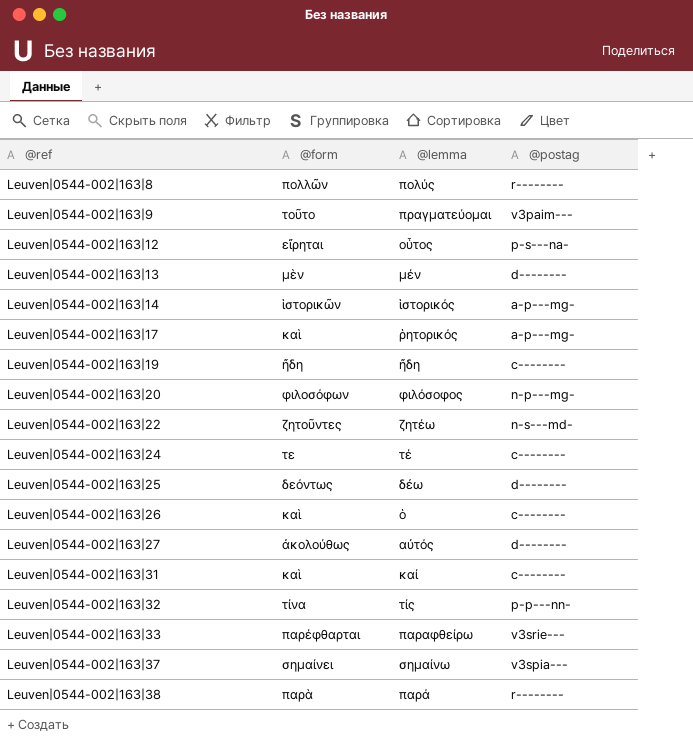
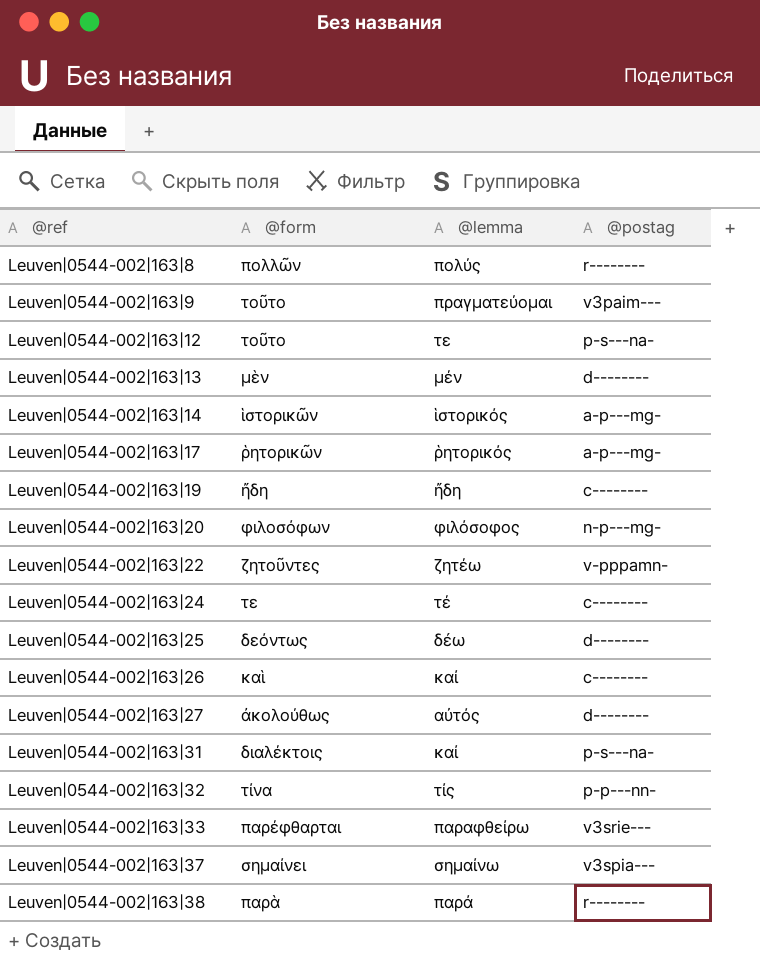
Leuven|0544-002|163|12 | @form: εἴρηται -> τοῦτο
Leuven|0544-002|163|12 | @lemma: οὗτος -> τε
Leuven|0544-002|163|17 | @form: καὶ -> ῥητορικῶν
Leuven|0544-002|163|22 | @postag: n-s---md- -> v-pppamn-
Leuven|0544-002|163|26 | @lemma: ὁ -> καί
Leuven|0544-002|163|31 | @form: καὶ -> διαλέκτοις
Leuven|0544-002|163|31 | @postag: c-------- -> p-s---na-

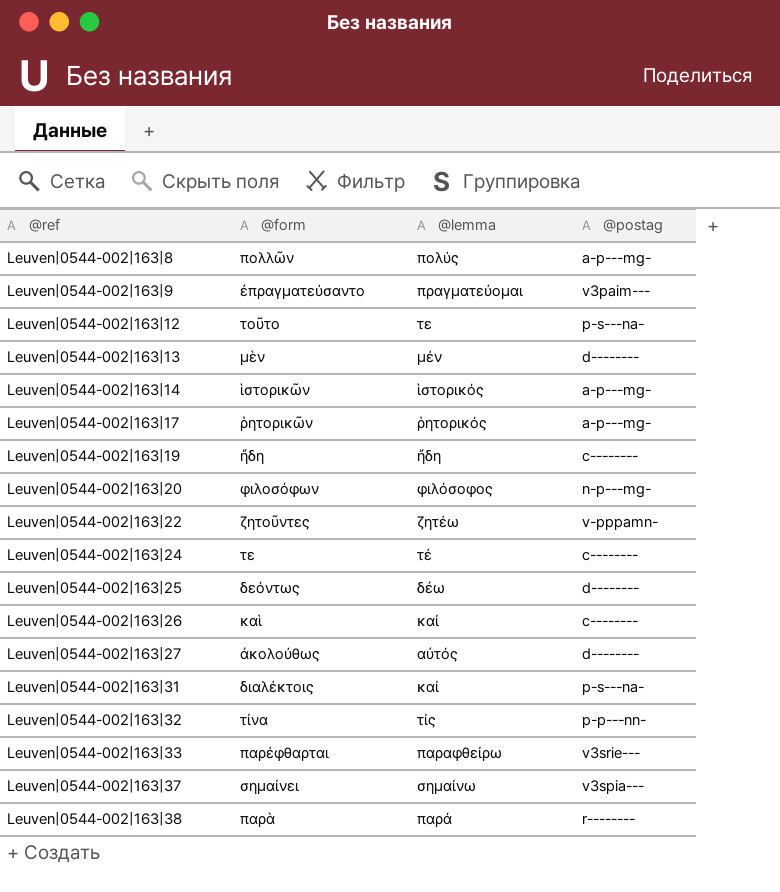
Leuven|0544-002|163|8 | @postag: r-------- -> a-p---mg-
Leuven|0544-002|163|9 | @form: τοῦτο -> ἐπραγματεύσαντο

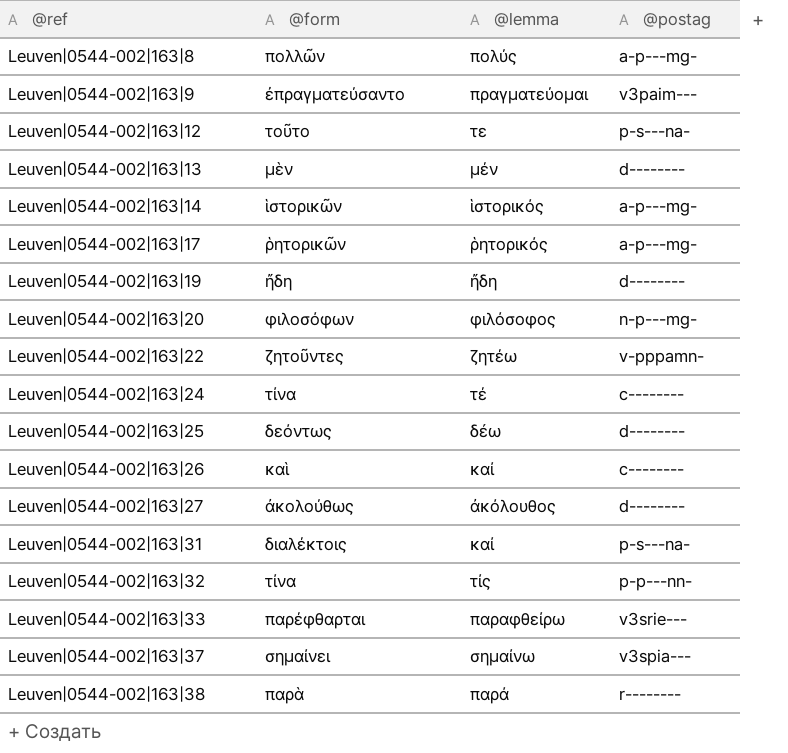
Leuven|0544-002|163|19 | @postag: c-------- -> d--------
Leuven|0544-002|163|24 | @form: τε -> τίνα
Leuven|0544-002|163|27 | @lemma: αὐτός -> ἀκόλουθος

